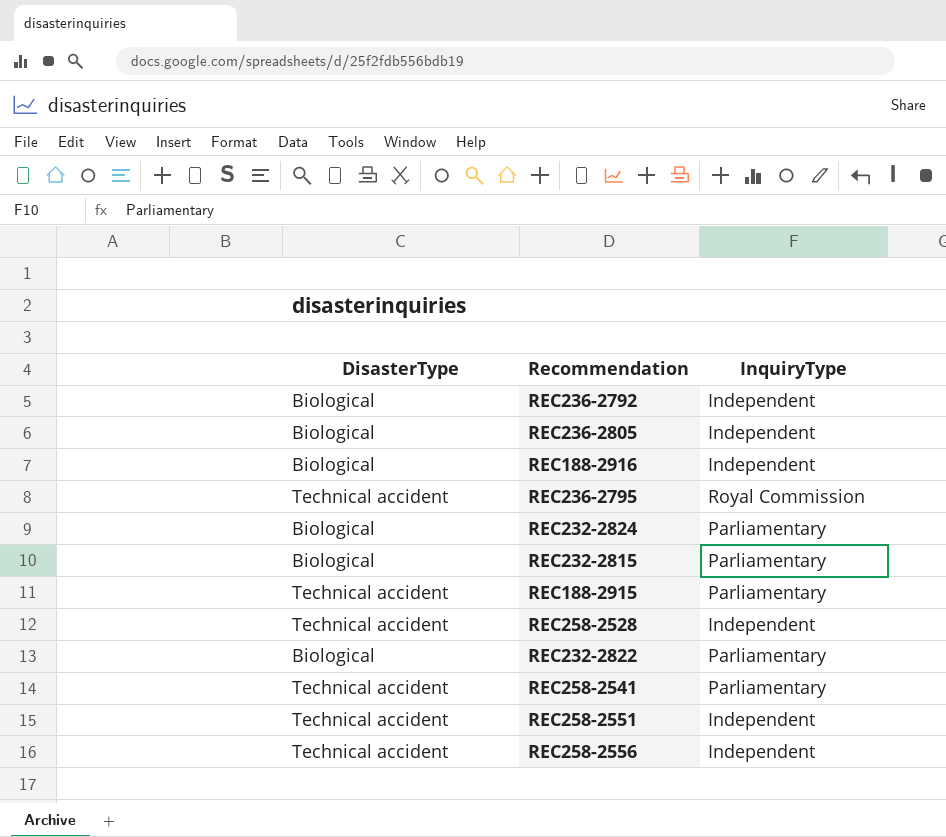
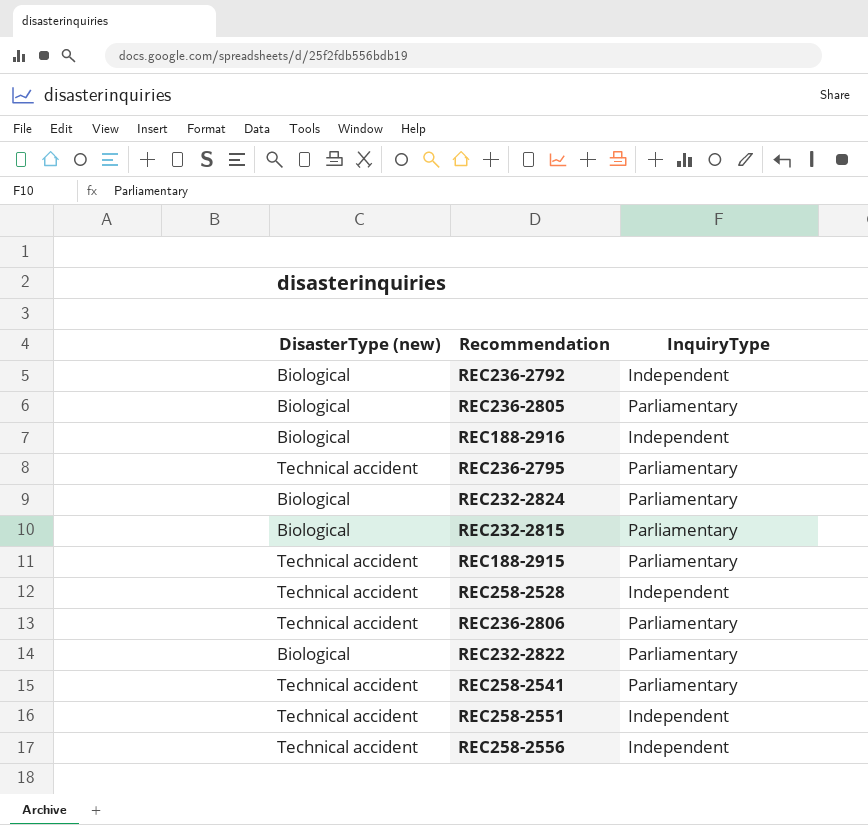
column name: DisasterType -> DisasterType (new)
REC236-2805 | InquiryType: Independent -> Parliamentary
REC236-2795 | InquiryType: Royal Commission -> Parliamentary
row REC236-2806: none -> Technical accident | Parliamentary

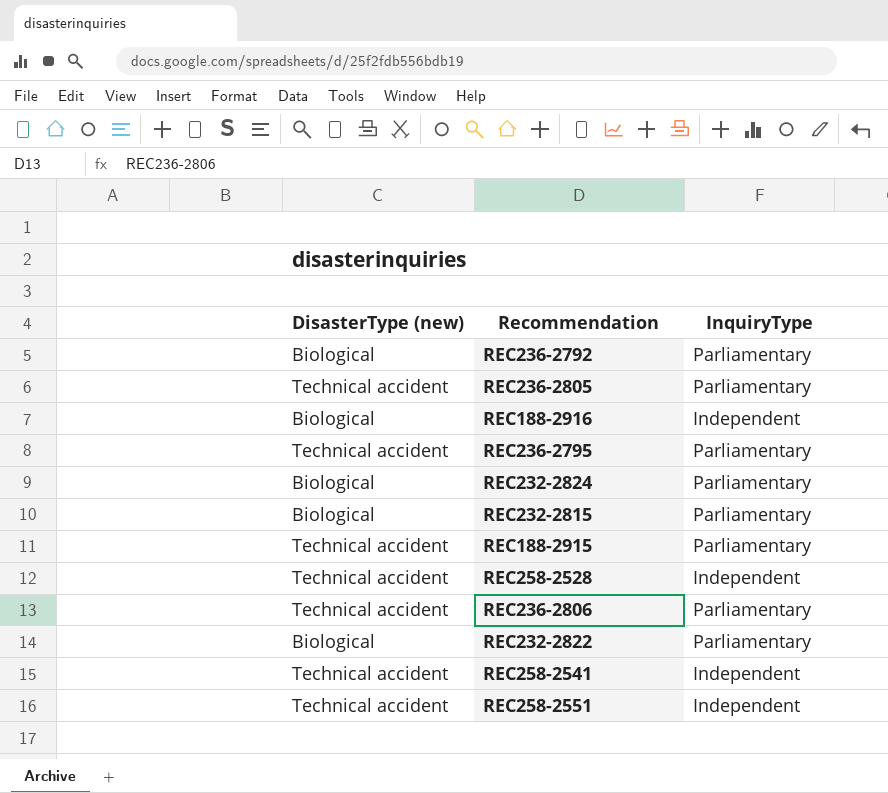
row REC258-2556: Technical accident | Independent -> none
REC236-2792 | InquiryType: Independent -> Parliamentary
REC236-2805 | DisasterType (new): Biological -> Technical accident
REC258-2541 | InquiryType: Parliamentary -> Independent

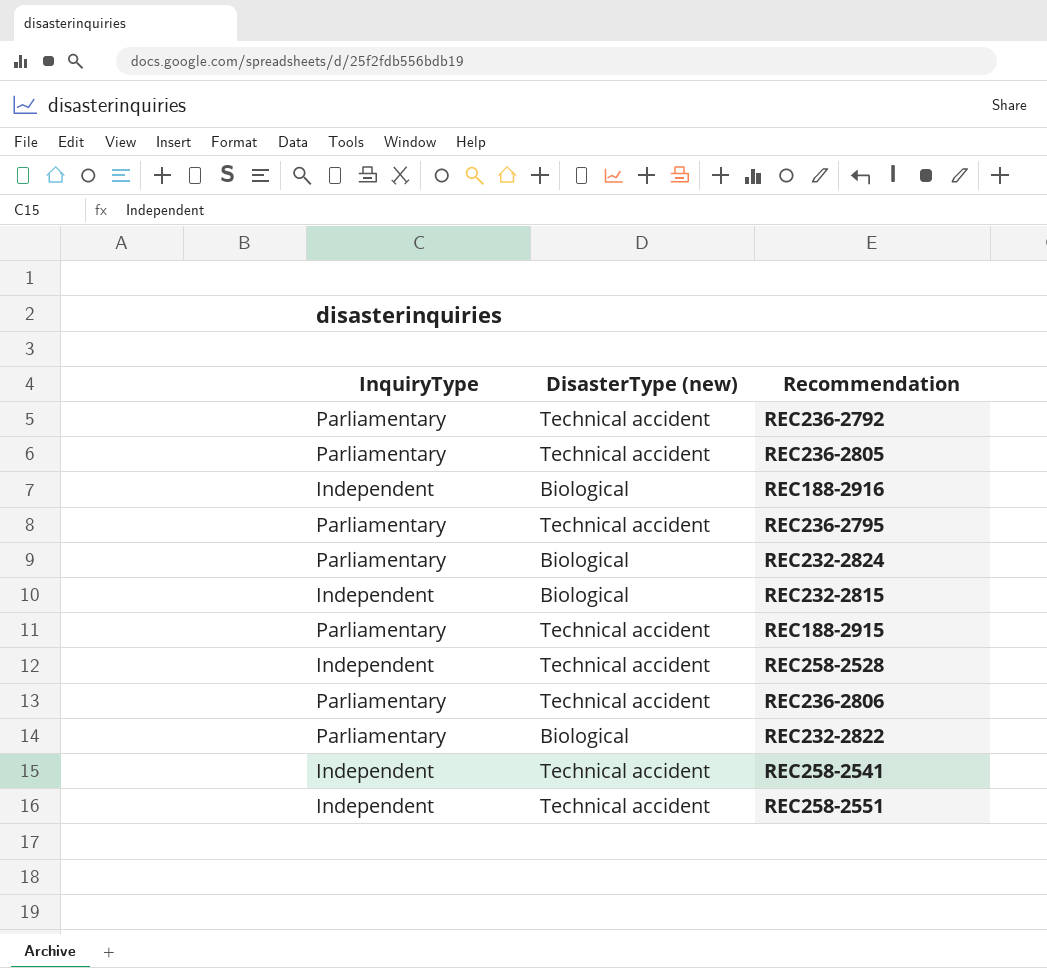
column InquiryType | position: 3 -> 1
REC236-2792 | DisasterType (new): Biological -> Technical accident
REC232-2815 | InquiryType: Parliamentary -> Independent

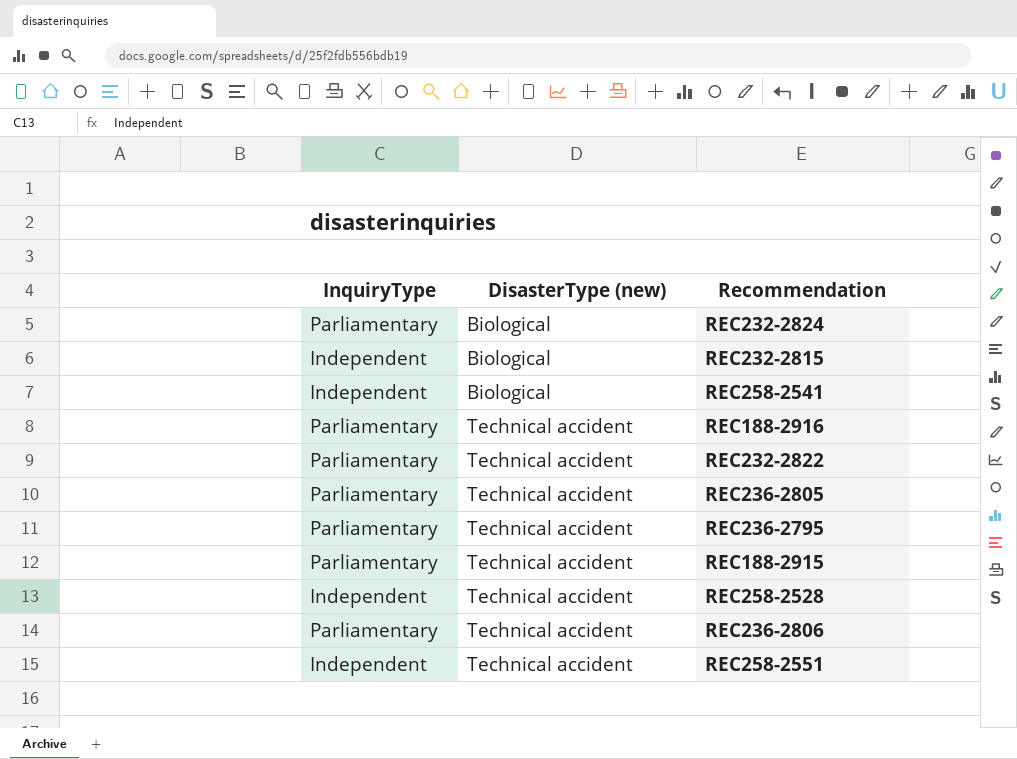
row order: none -> DisasterType (new) ascending
row REC236-2792: Parliamentary | Technical accident -> none
REC258-2541 | DisasterType (new): Technical accident -> Biological
REC188-2916 | InquiryType: Independent -> Parliamentary
REC188-2916 | DisasterType (new): Biological -> Technical accident
REC232-2822 | DisasterType (new): Biological -> Technical accident

